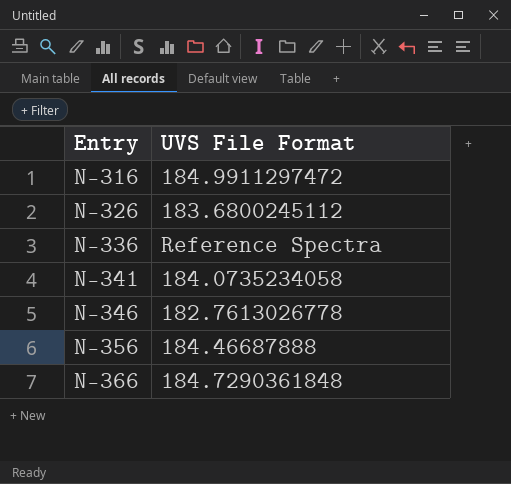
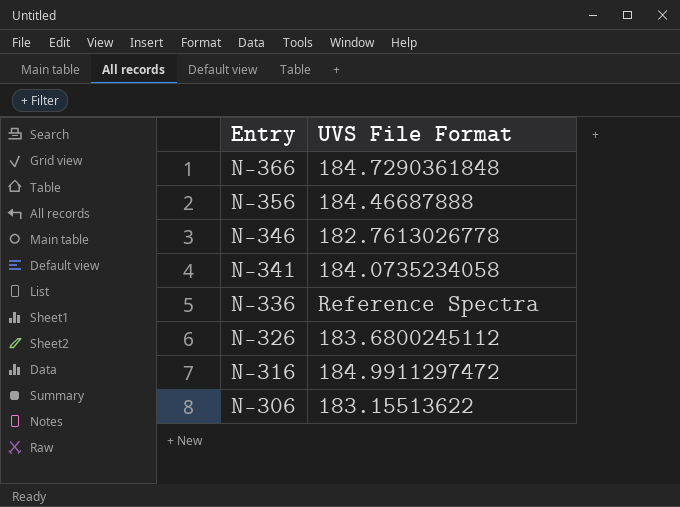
row order: Entry ascending -> Entry descending
row N-306: none -> 183.15513622

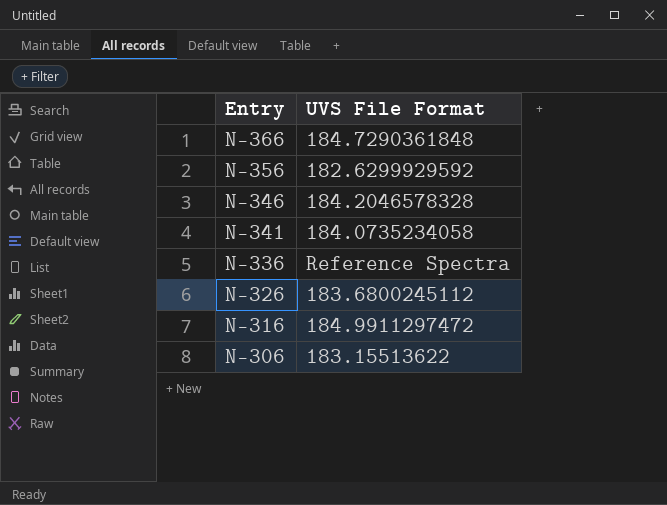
N-356 | UVS File Format: 184.46687888 -> 182.6299929592
N-346 | UVS File Format: 182.7613026778 -> 184.2046578328

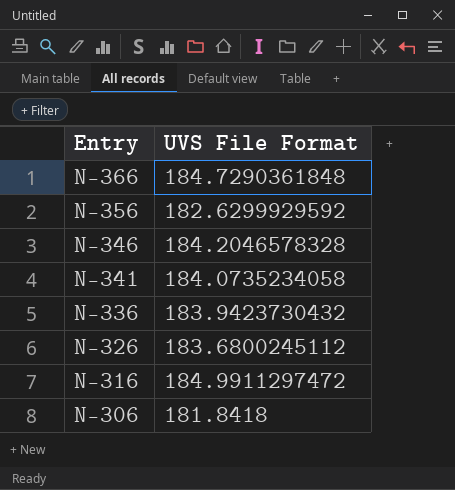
N-336 | UVS File Format: Reference Spectra -> 183.9423730432
N-306 | UVS File Format: 183.15513622 -> 181.8418

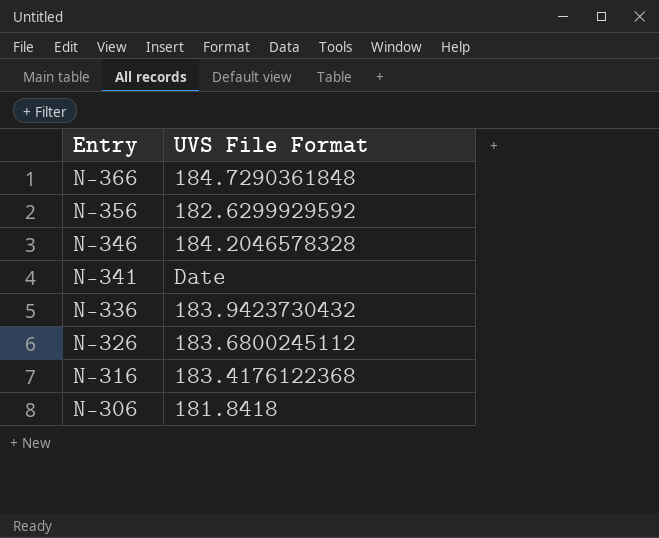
N-341 | UVS File Format: 184.0735234058 -> Date
N-316 | UVS File Format: 184.9911297472 -> 183.4176122368

